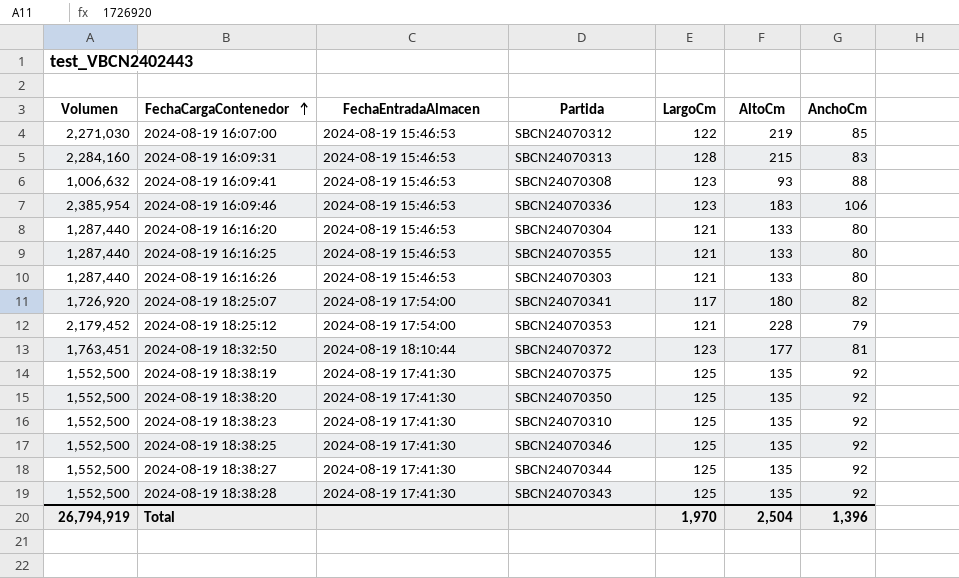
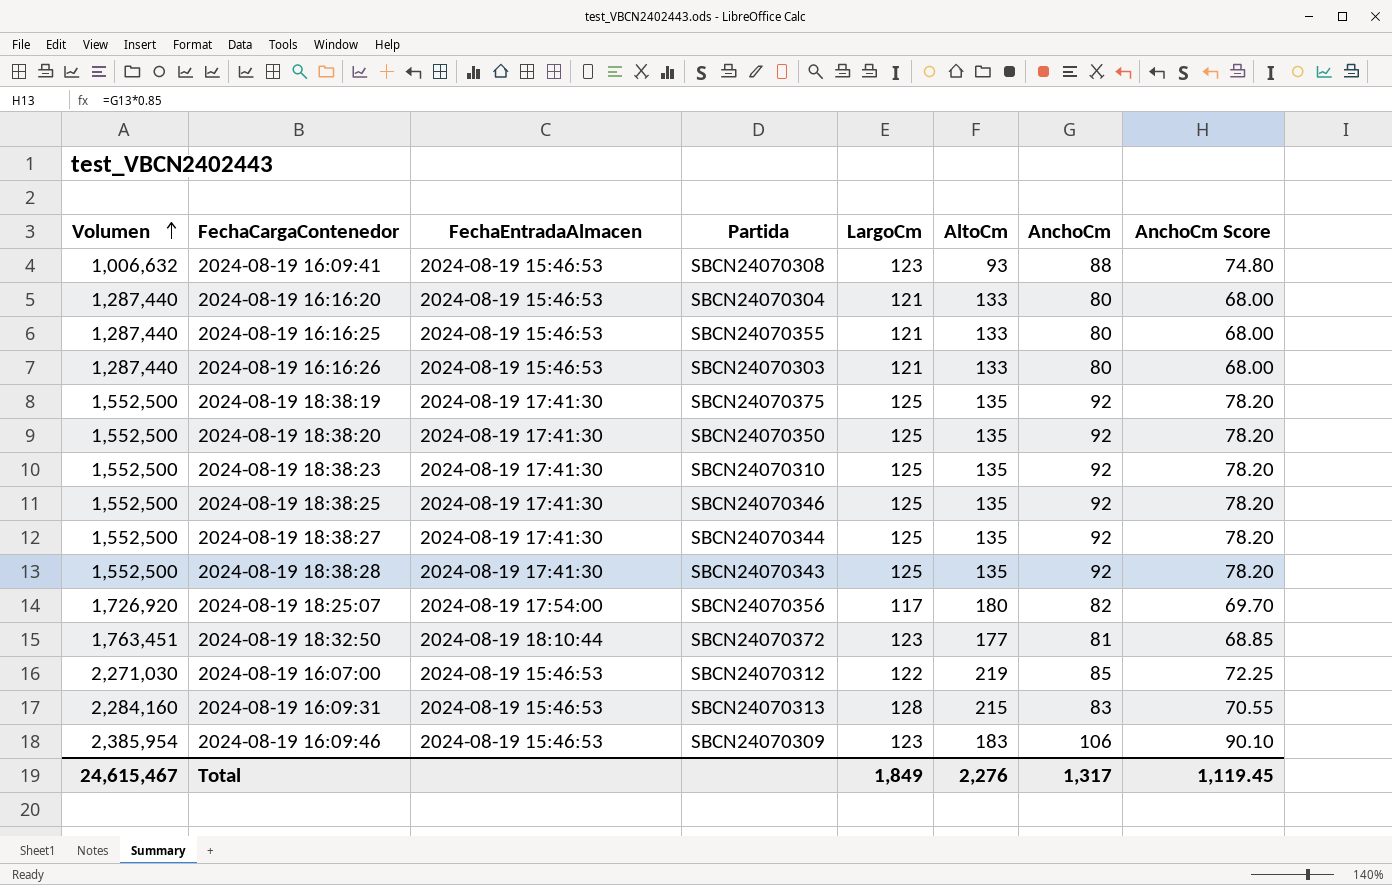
row order: FechaCargaContenedor ascending -> Volumen ascending
column AnchoCm Score | formula: none -> [AnchoCm] * 0.85
row 2024-08-19 18:25:12: 2,179,452 | 2024-08-19 17:54:00 | SBCN24070353 | 121 | 228 | 79 -> none
2024-08-19 18:25:07 | Partida: SBCN24070341 -> SBCN24070356
2024-08-19 16:09:46 | Partida: SBCN24070336 -> SBCN24070309
Total | Volumen: 26,794,919 -> 24,615,467
Total | LargoCm: 1,970 -> 1,849
Total | AltoCm: 2,504 -> 2,276
Total | AnchoCm: 1,396 -> 1,317

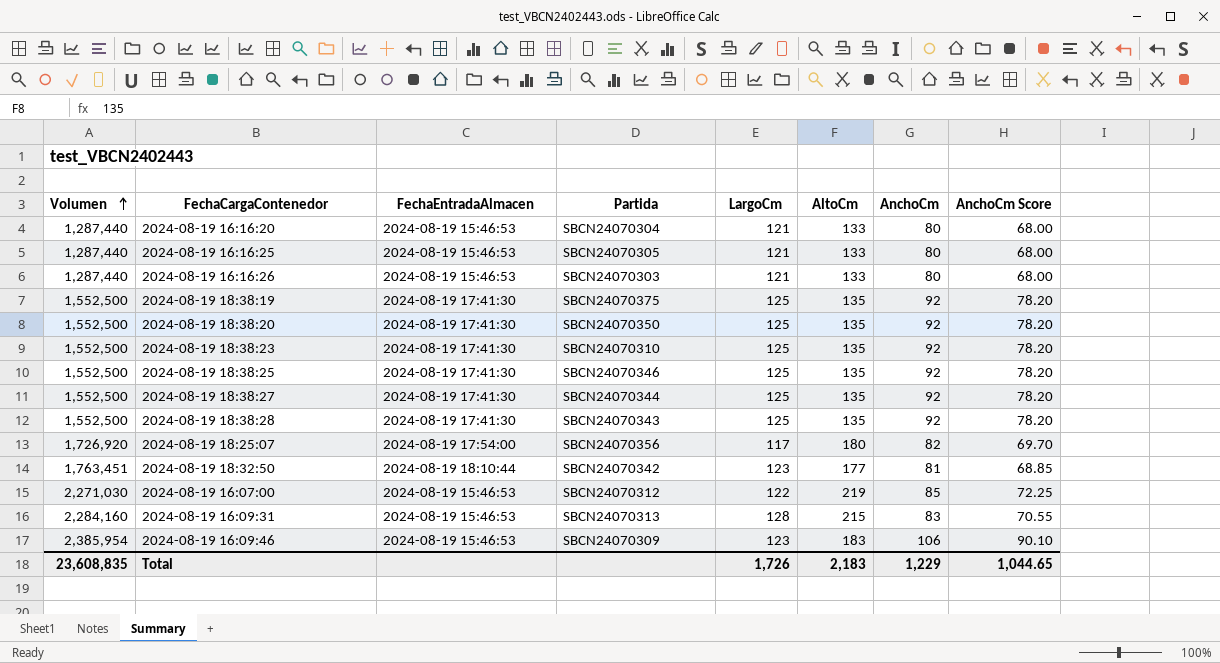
row 2024-08-19 16:09:41: 1,006,632 | 2024-08-19 15:46:53 | SBCN24070308 | 123 | 93 | 88 | 74.80 -> none
2024-08-19 16:16:25 | Partida: SBCN24070355 -> SBCN24070305
2024-08-19 18:32:50 | Partida: SBCN24070372 -> SBCN24070342
Total | Volumen: 24,615,467 -> 23,608,835
Total | LargoCm: 1,849 -> 1,726
Total | AltoCm: 2,276 -> 2,183
Total | AnchoCm: 1,317 -> 1,229
Total | AnchoCm Score: 1,119.45 -> 1,044.65

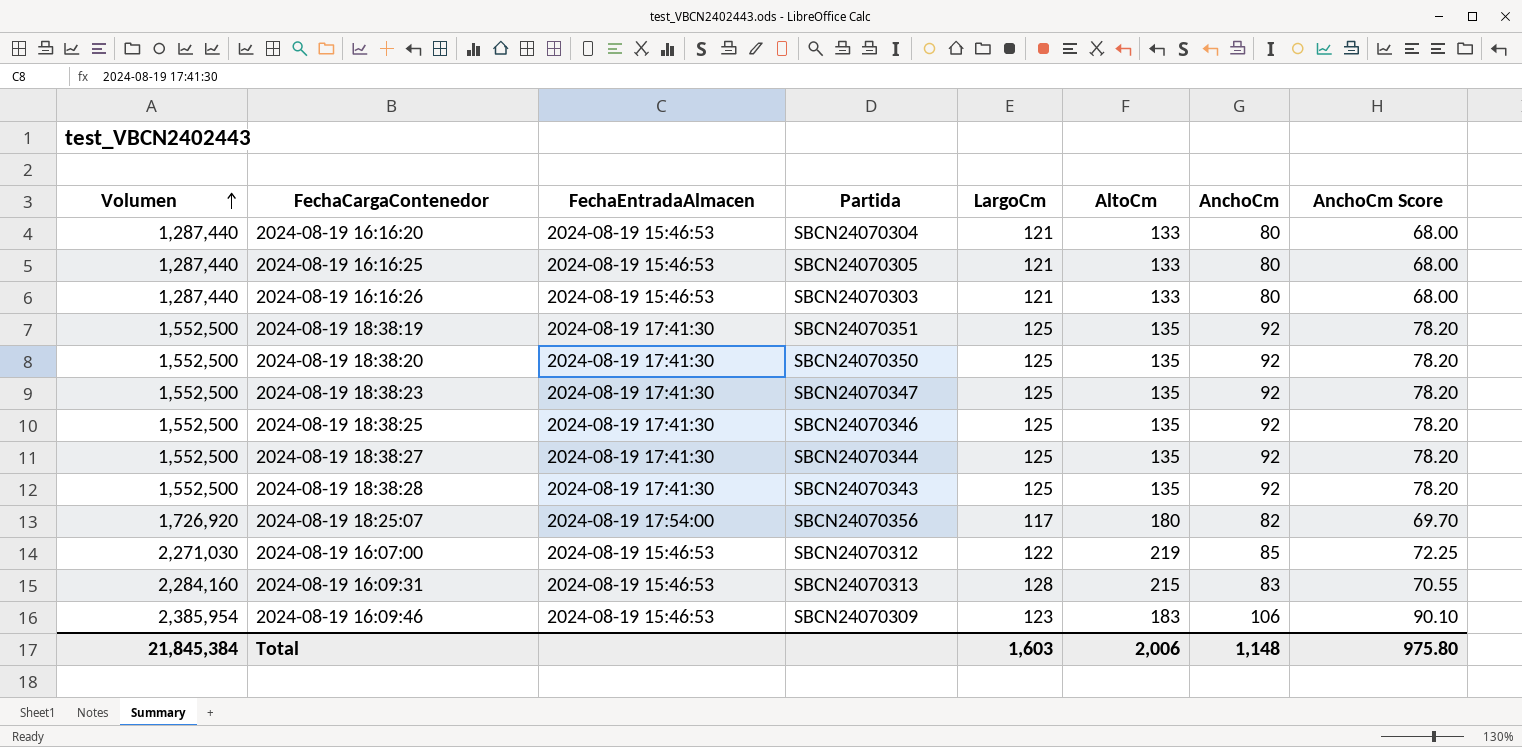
row 2024-08-19 18:32:50: 1,763,451 | 2024-08-19 18:10:44 | SBCN24070342 | 123 | 177 | 81 | 68.85 -> none
2024-08-19 18:38:19 | Partida: SBCN24070375 -> SBCN24070351
2024-08-19 18:38:23 | Partida: SBCN24070310 -> SBCN24070347
Total | Volumen: 23,608,835 -> 21,845,384
Total | LargoCm: 1,726 -> 1,603
Total | AltoCm: 2,183 -> 2,006
Total | AnchoCm: 1,229 -> 1,148
Total | AnchoCm Score: 1,044.65 -> 975.80

